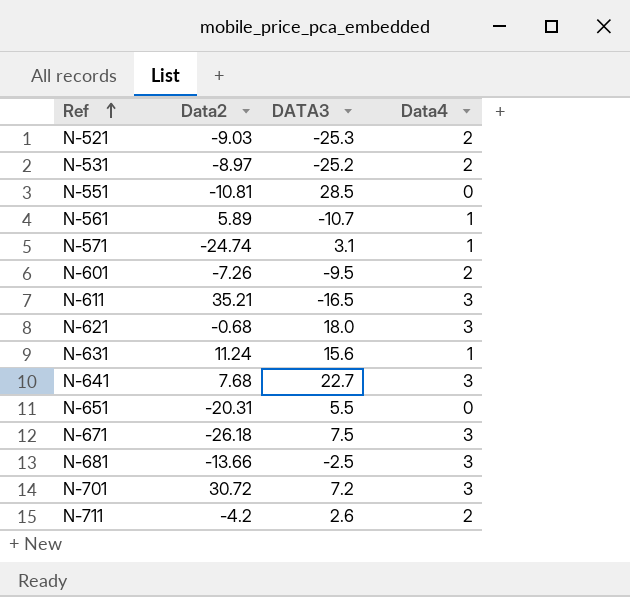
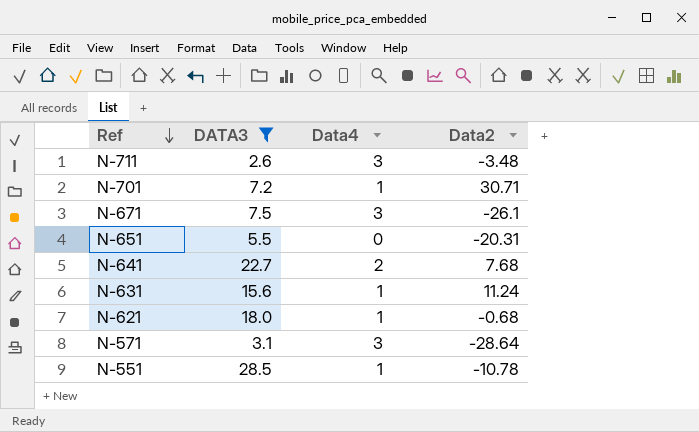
filter: none -> DATA3 >= 2.6
row order: Ref ascending -> Ref descending
column Data2 | position: 2 -> 4
N-711 | Data4: 2 -> 3
N-711 | Data2: -4.2 -> -3.48
N-701 | Data4: 3 -> 1
N-701 | Data2: 30.72 -> 30.71
N-671 | Data2: -26.18 -> -26.1
N-641 | Data4: 3 -> 2
N-621 | Data4: 3 -> 1
N-571 | Data4: 1 -> 3
N-571 | Data2: -24.74 -> -28.64
N-551 | Data4: 0 -> 1
N-551 | Data2: -10.81 -> -10.78

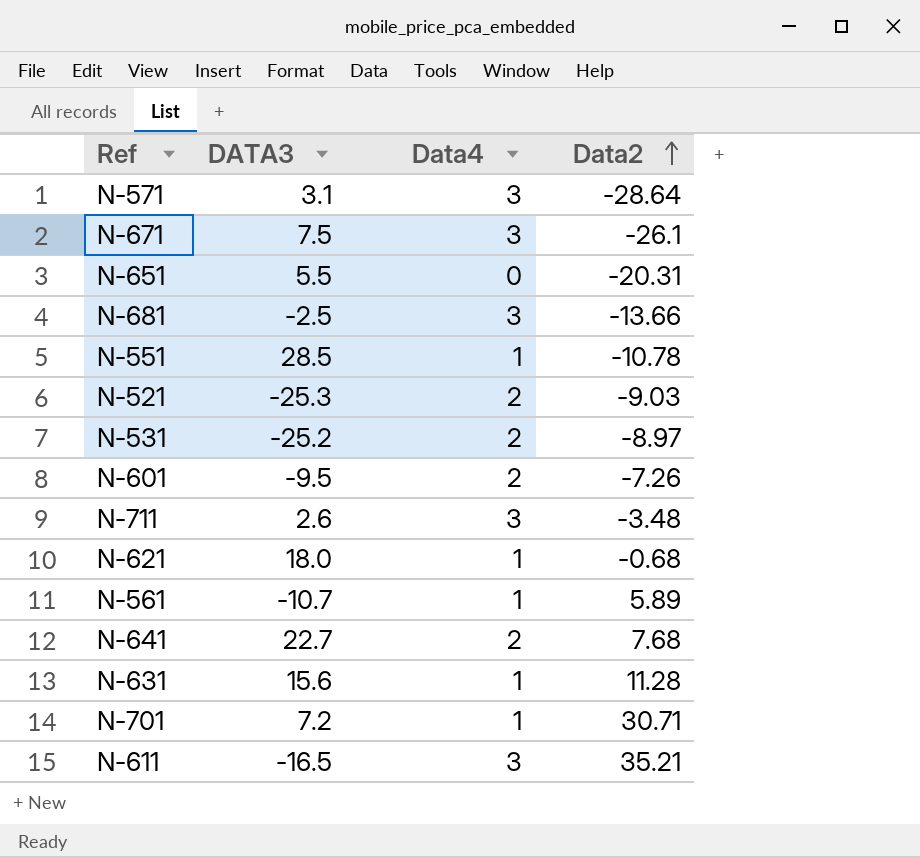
filter: DATA3 >= 2.6 -> none
row order: Ref descending -> Data2 ascending
N-631 | Data2: 11.24 -> 11.28

